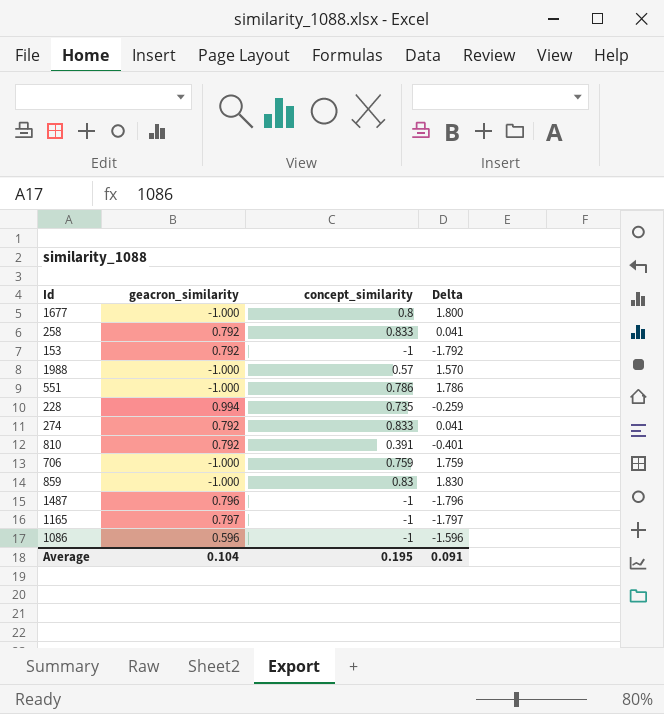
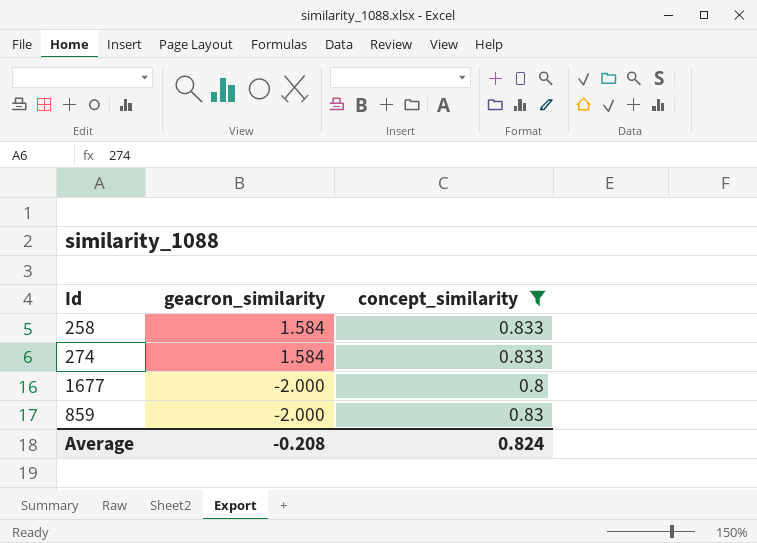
filter: none -> concept_similarity >= 0.8
row order: none -> geacron_similarity descending
column Delta | formula: [concept_similarity] - [geacron_similarity] -> none
258 | geacron_similarity: 0.792 -> 1.584
274 | geacron_similarity: 0.792 -> 1.584
1677 | geacron_similarity: -1.000 -> -2.000
859 | geacron_similarity: -1.000 -> -2.000
Average | geacron_similarity: 0.104 -> -0.208
Average | concept_similarity: 0.195 -> 0.824

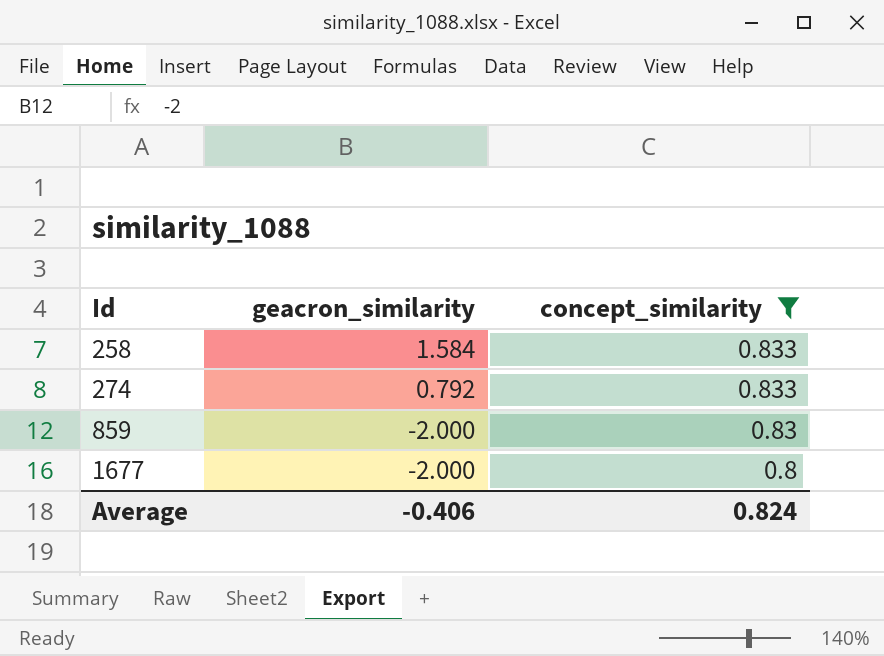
row order: geacron_similarity descending -> Id ascending
274 | geacron_similarity: 1.584 -> 0.792
Average | geacron_similarity: -0.208 -> -0.406

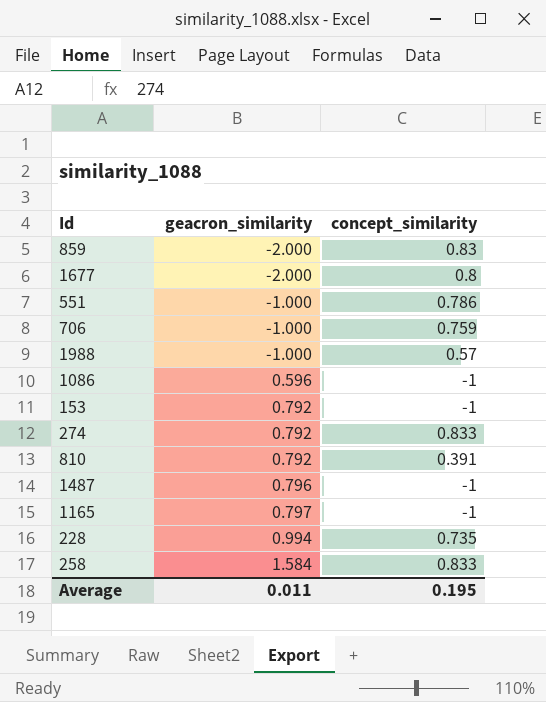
filter: concept_similarity >= 0.8 -> none
row order: Id ascending -> geacron_similarity ascending
Average | geacron_similarity: -0.406 -> 0.011
Average | concept_similarity: 0.824 -> 0.195

